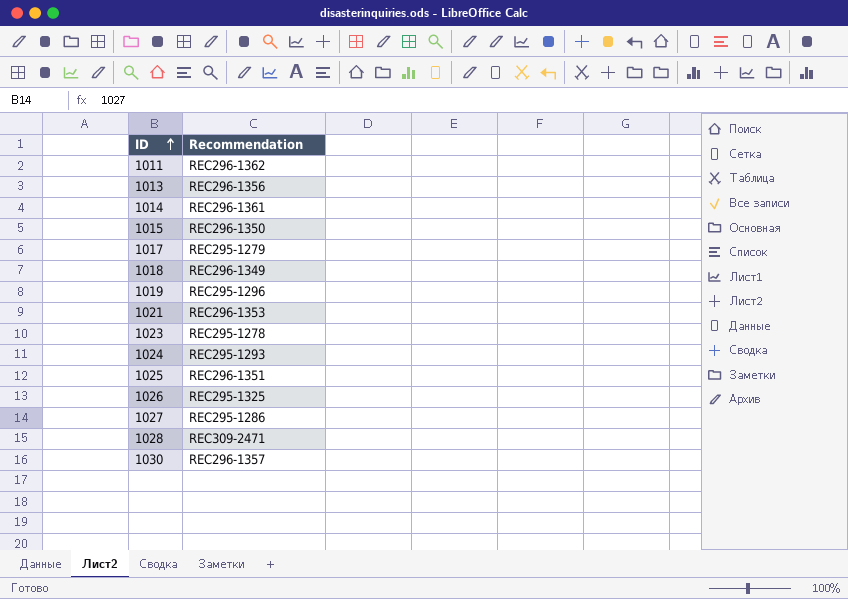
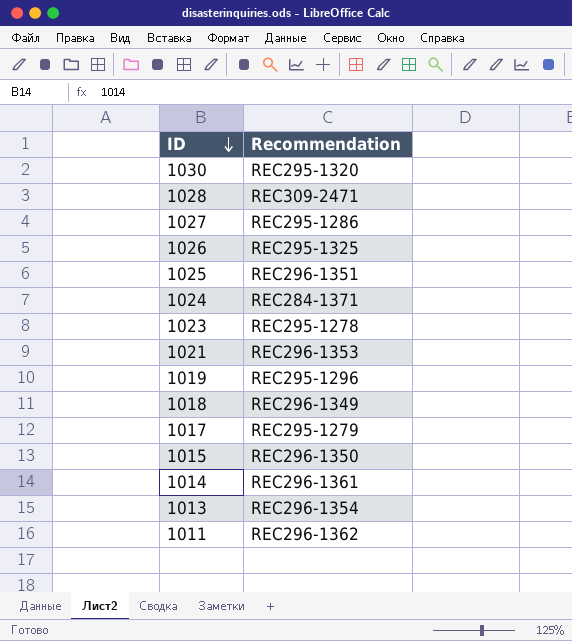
row order: ID ascending -> ID descending
1030 | Recommendation: REC296-1357 -> REC295-1320
1024 | Recommendation: REC295-1293 -> REC284-1371
1013 | Recommendation: REC296-1356 -> REC296-1354

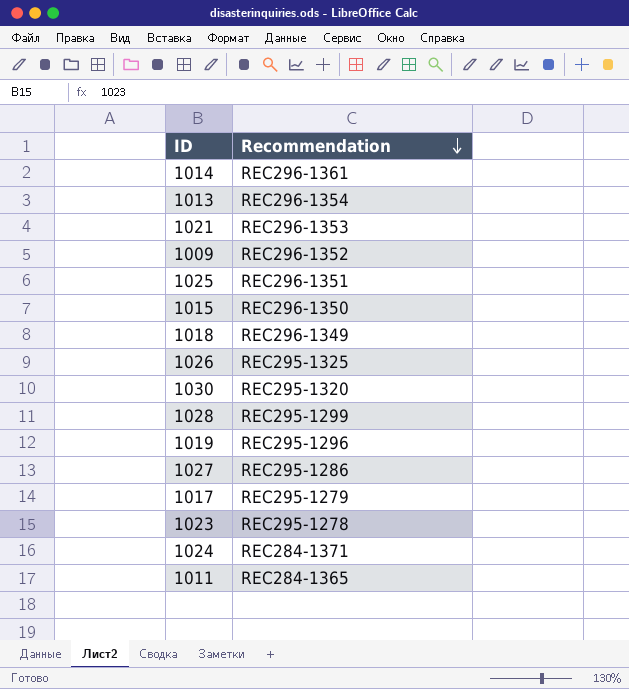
row order: ID descending -> Recommendation descending
row 1009: none -> REC296-1352
1028 | Recommendation: REC309-2471 -> REC295-1299
1011 | Recommendation: REC296-1362 -> REC284-1365

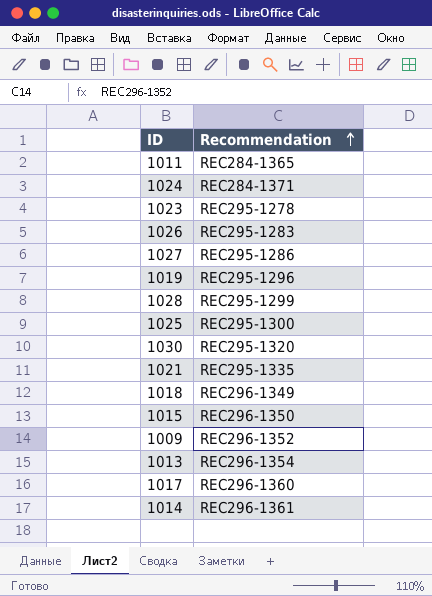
row order: Recommendation descending -> Recommendation ascending
1026 | Recommendation: REC295-1325 -> REC295-1283
1025 | Recommendation: REC296-1351 -> REC295-1300
1021 | Recommendation: REC296-1353 -> REC295-1335
1017 | Recommendation: REC295-1279 -> REC296-1360

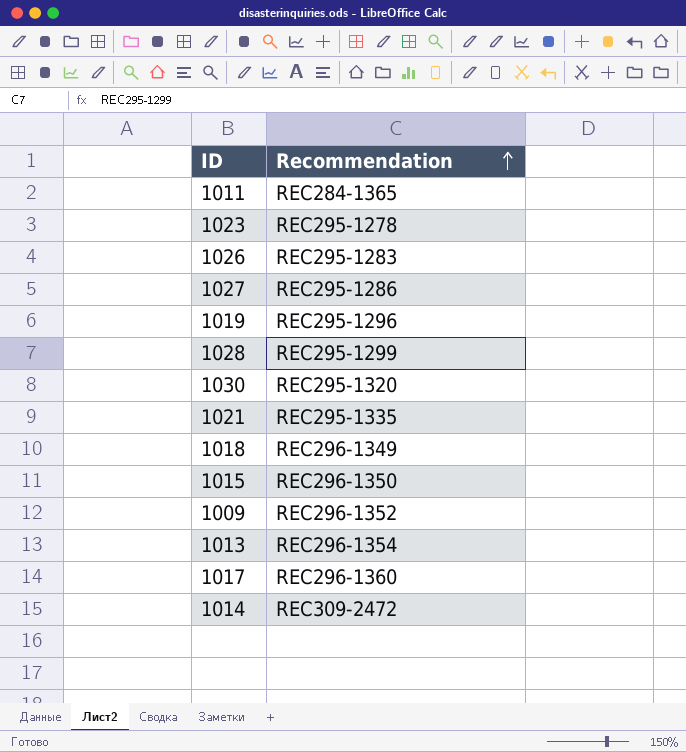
row 1024: REC284-1371 -> none
row 1025: REC295-1300 -> none
1014 | Recommendation: REC296-1361 -> REC309-2472

